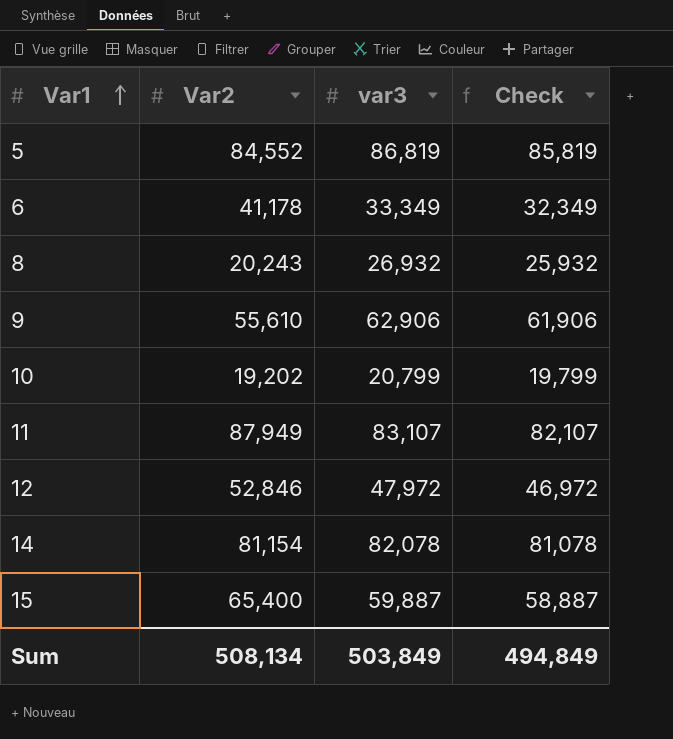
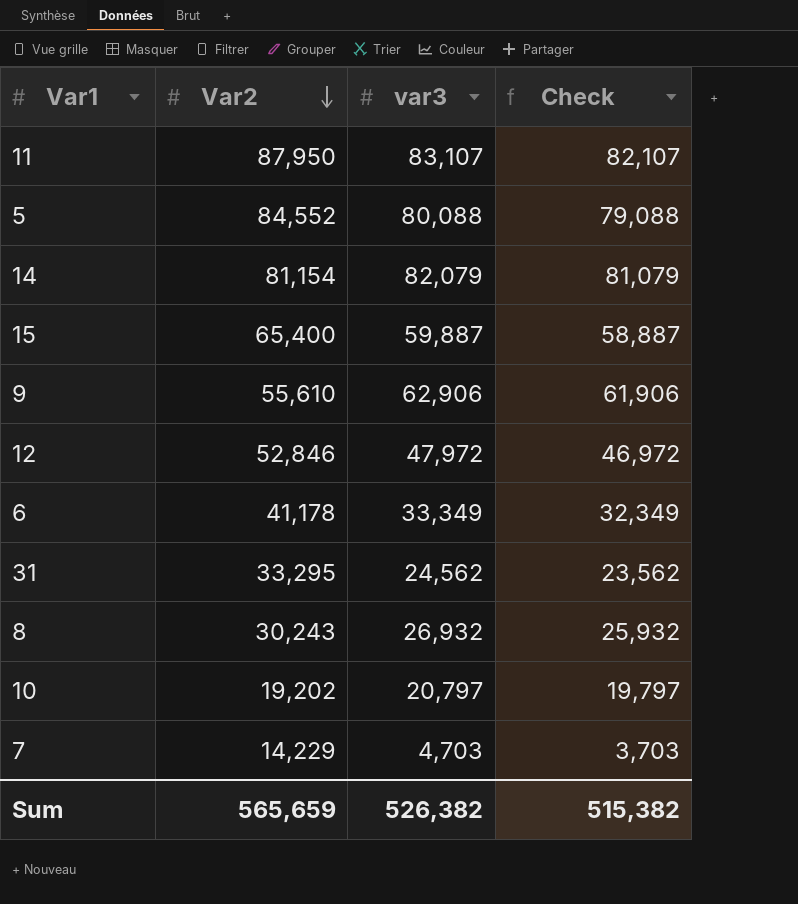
row order: Var1 ascending -> Var2 descending
11 | Var2: 87,949 -> 87,950
5 | var3: 86,819 -> 80,088
5 | Check: 85,819 -> 79,088
14 | var3: 82,078 -> 82,079
14 | Check: 81,078 -> 81,079
row 31: none -> 33,295 | 24,562 | 23,562
8 | Var2: 20,243 -> 30,243
10 | var3: 20,799 -> 20,797
10 | Check: 19,799 -> 19,797
row 7: none -> 14,229 | 4,703 | 3,703
Sum | Var2: 508,134 -> 565,659
Sum | var3: 503,849 -> 526,382
Sum | Check: 494,849 -> 515,382

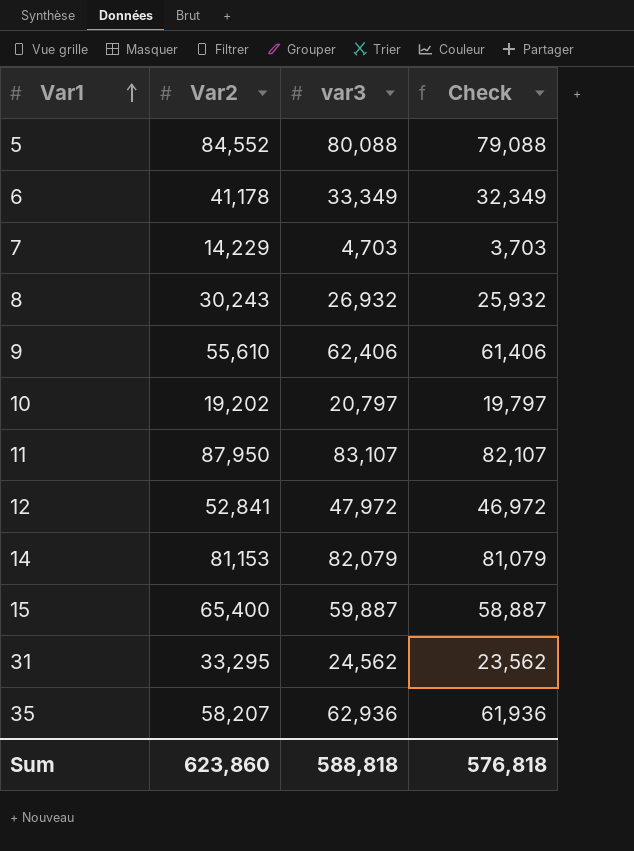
row order: Var2 descending -> Var1 ascending
9 | var3: 62,906 -> 62,406
9 | Check: 61,906 -> 61,406
12 | Var2: 52,846 -> 52,841
14 | Var2: 81,154 -> 81,153
row 35: none -> 58,207 | 62,936 | 61,936
Sum | Var2: 565,659 -> 623,860
Sum | var3: 526,382 -> 588,818
Sum | Check: 515,382 -> 576,818

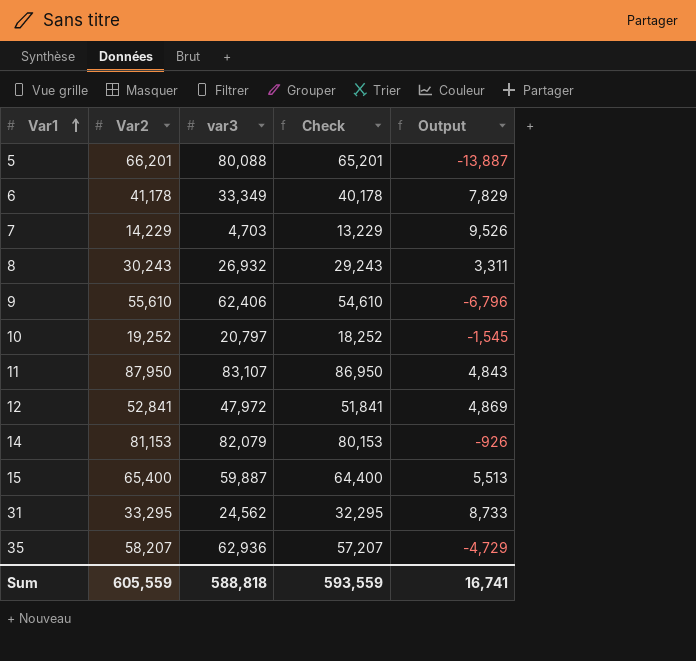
column Check | formula: [var3] - 1000 -> [Var2] - 1000
column Output | formula: none -> [Var2] - [var3]
5 | Var2: 84,552 -> 66,201
10 | Var2: 19,202 -> 19,252
Sum | Var2: 623,860 -> 605,559
Sum | Check: 576,818 -> 593,559

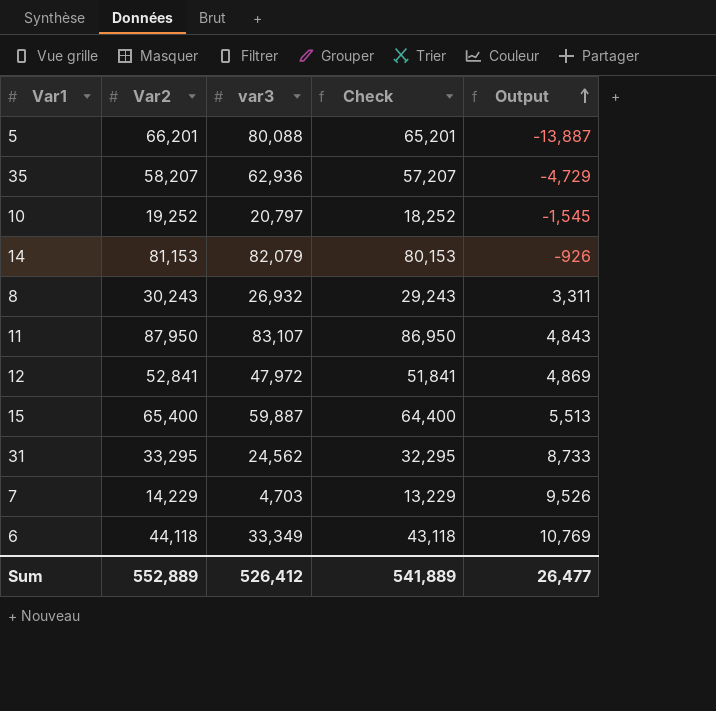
row order: Var1 ascending -> Output ascending
row 9: 55,610 | 62,406 | 54,610 | -6,796 -> none
6 | Var2: 41,178 -> 44,118
6 | Check: 40,178 -> 43,118
6 | Output: 7,829 -> 10,769
Sum | Var2: 605,559 -> 552,889
Sum | var3: 588,818 -> 526,412
Sum | Check: 593,559 -> 541,889
Sum | Output: 16,741 -> 26,477

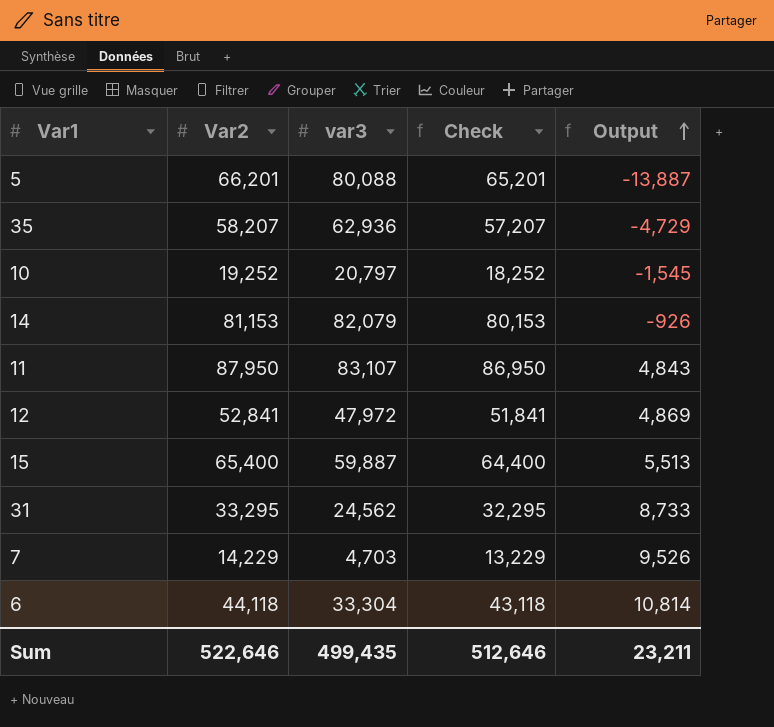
row 8: 30,243 | 26,932 | 29,243 | 3,311 -> none
6 | var3: 33,349 -> 33,304
6 | Output: 10,769 -> 10,814
Sum | Var2: 552,889 -> 522,646
Sum | var3: 526,412 -> 499,435
Sum | Check: 541,889 -> 512,646
Sum | Output: 26,477 -> 23,211

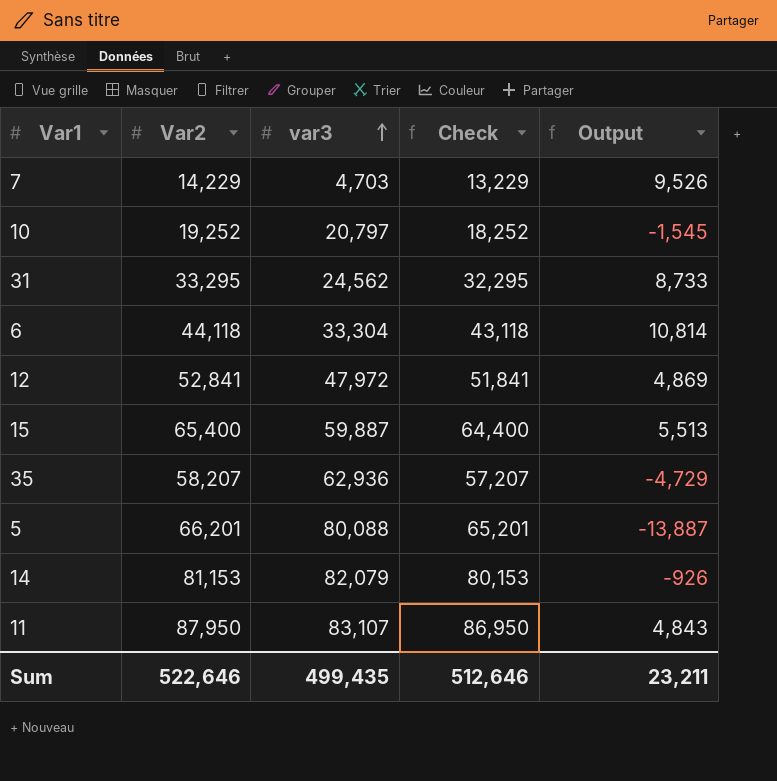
row order: Output ascending -> var3 ascending

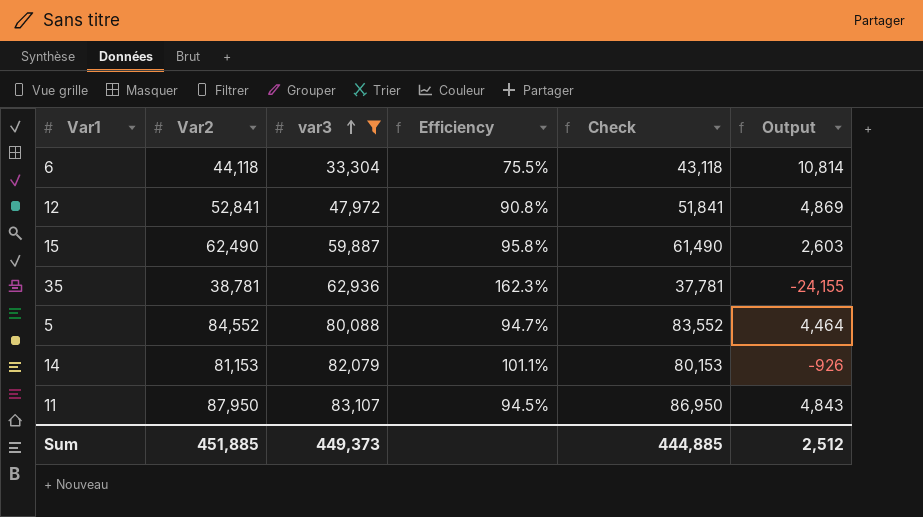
filter: none -> var3 >= 33,304
column Efficiency | formula: none -> [var3] / [Var2]
15 | Var2: 65,400 -> 62,490
15 | Check: 64,400 -> 61,490
15 | Output: 5,513 -> 2,603
35 | Var2: 58,207 -> 38,781
35 | Check: 57,207 -> 37,781
35 | Output: -4,729 -> -24,155
5 | Var2: 66,201 -> 84,552
5 | Check: 65,201 -> 83,552
5 | Output: -13,887 -> 4,464
Sum | Var2: 522,646 -> 451,885
Sum | var3: 499,435 -> 449,373
Sum | Check: 512,646 -> 444,885
Sum | Output: 23,211 -> 2,512

